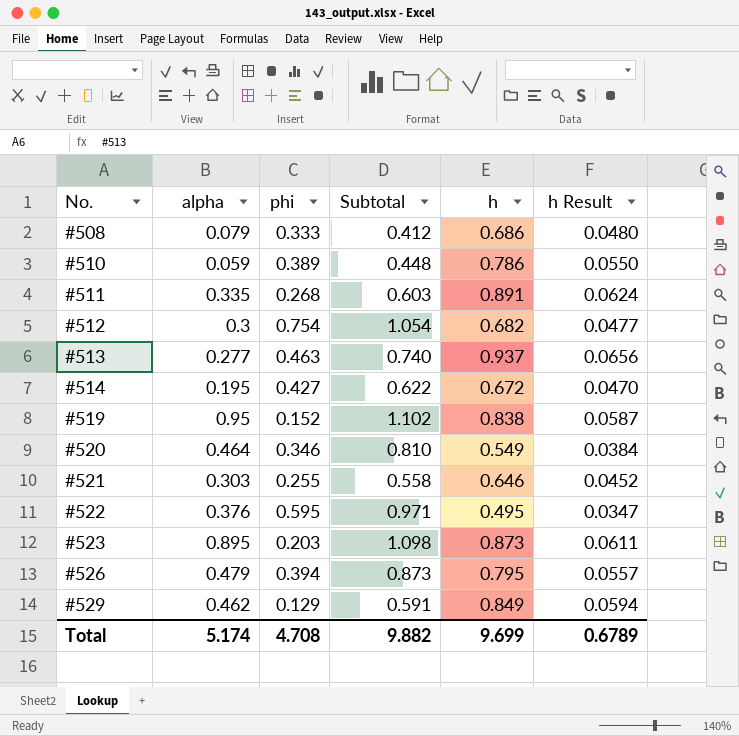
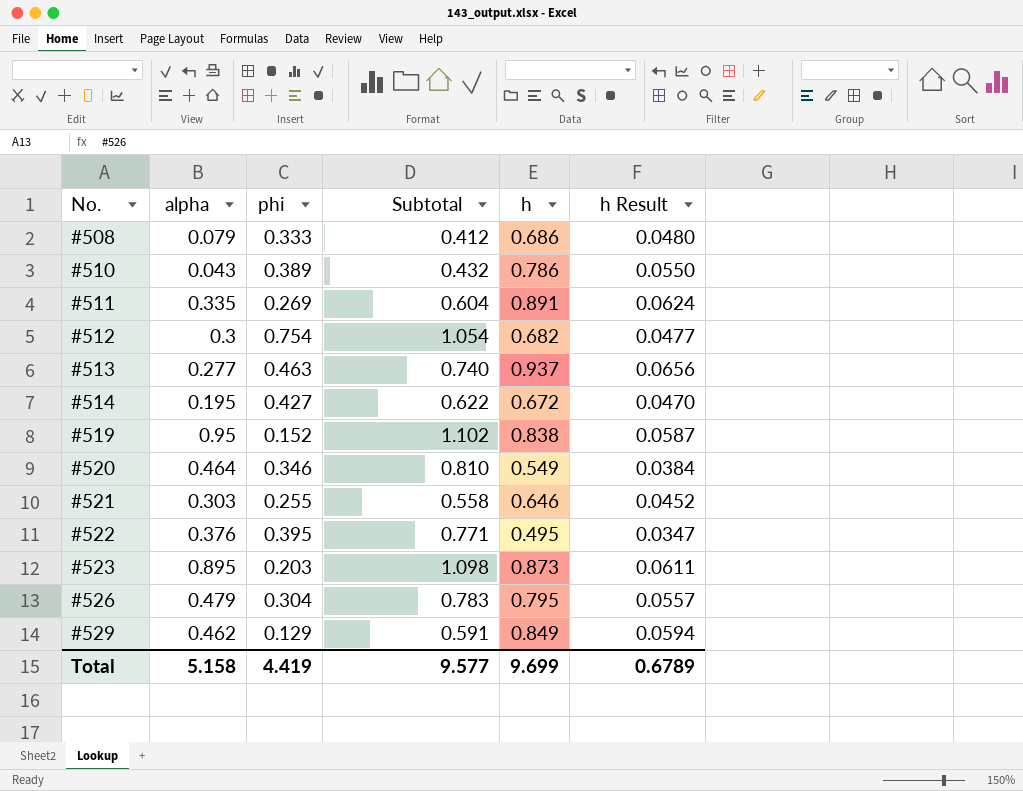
#510 | alpha: 0.059 -> 0.043
#510 | Subtotal: 0.448 -> 0.432
#511 | phi: 0.268 -> 0.269
#511 | Subtotal: 0.603 -> 0.604
#522 | phi: 0.595 -> 0.395
#522 | Subtotal: 0.971 -> 0.771
#526 | phi: 0.394 -> 0.304
#526 | Subtotal: 0.873 -> 0.783
Total | alpha: 5.174 -> 5.158
Total | phi: 4.708 -> 4.419
Total | Subtotal: 9.882 -> 9.577

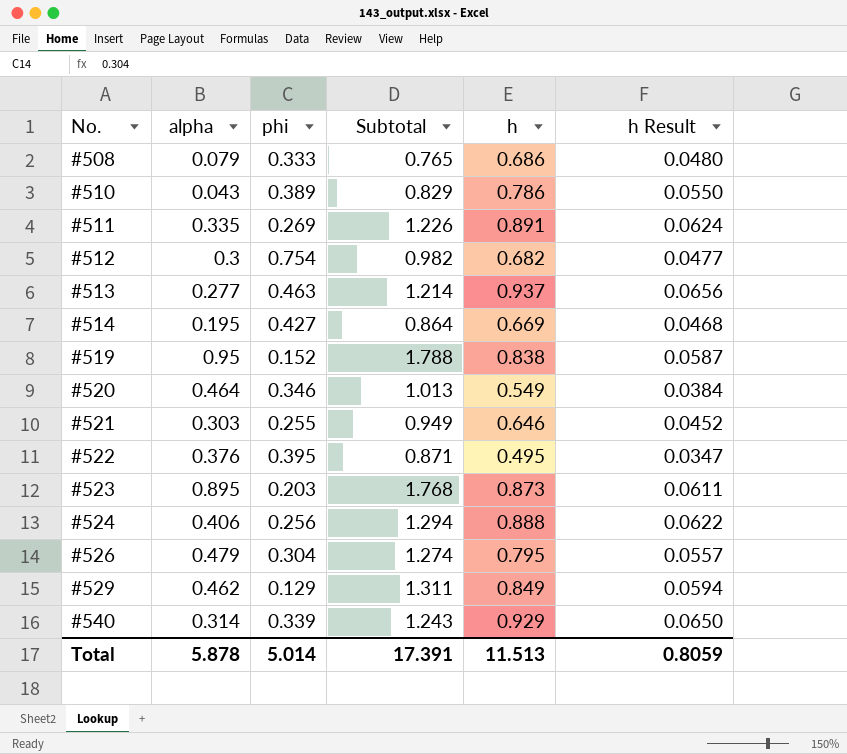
column Subtotal | formula: [alpha] + [phi] -> [alpha] + [h]
#514 | h: 0.672 -> 0.669
#514 | h Result: 0.0470 -> 0.0468
row #524: none -> 0.406 | 0.256 | 1.294 | 0.888 | 0.0622
row #540: none -> 0.314 | 0.339 | 1.243 | 0.929 | 0.0650
Total | alpha: 5.158 -> 5.878
Total | phi: 4.419 -> 5.014
Total | Subtotal: 9.577 -> 17.391
Total | h: 9.699 -> 11.513
Total | h Result: 0.6789 -> 0.8059

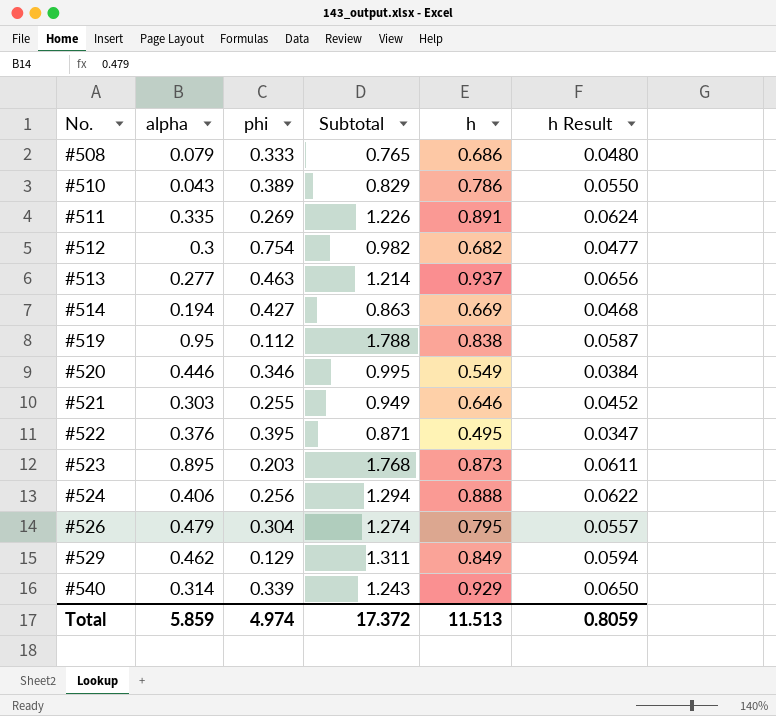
#514 | alpha: 0.195 -> 0.194
#514 | Subtotal: 0.864 -> 0.863
#519 | phi: 0.152 -> 0.112
#520 | alpha: 0.464 -> 0.446
#520 | Subtotal: 1.013 -> 0.995
Total | alpha: 5.878 -> 5.859
Total | phi: 5.014 -> 4.974
Total | Subtotal: 17.391 -> 17.372

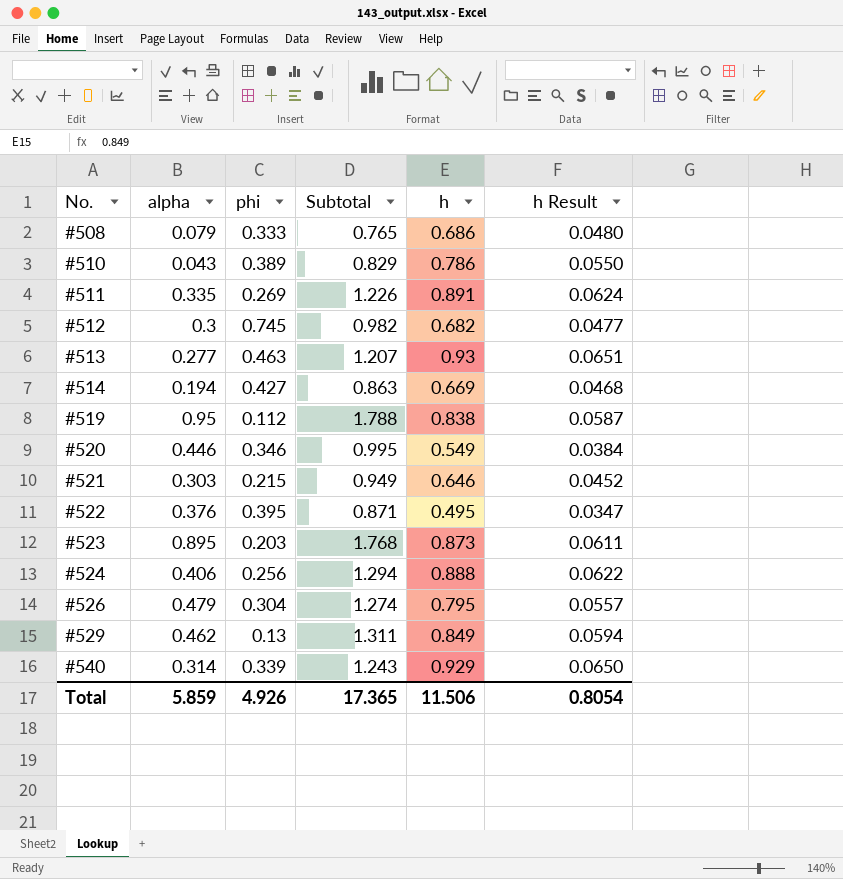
#512 | phi: 0.754 -> 0.745
#513 | Subtotal: 1.214 -> 1.207
#513 | h: 0.937 -> 0.93
#513 | h Result: 0.0656 -> 0.0651
#521 | phi: 0.255 -> 0.215
#529 | phi: 0.129 -> 0.13
Total | phi: 4.974 -> 4.926
Total | Subtotal: 17.372 -> 17.365
Total | h: 11.513 -> 11.506
Total | h Result: 0.8059 -> 0.8054

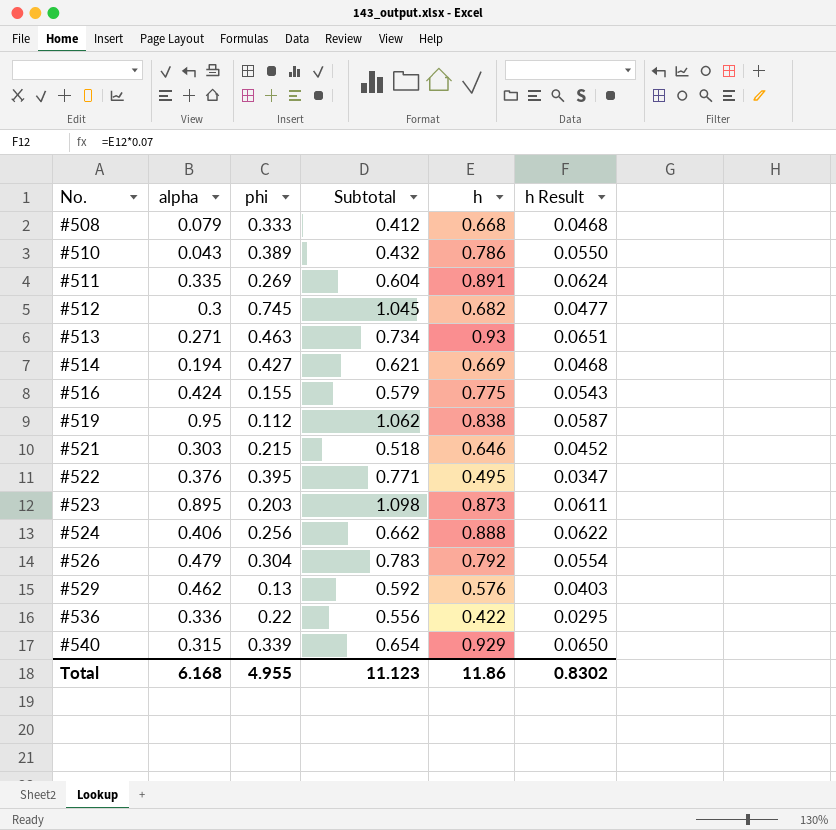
column Subtotal | formula: [alpha] + [h] -> [alpha] + [phi]
row #520: 0.446 | 0.346 | 0.995 | 0.549 | 0.0384 -> none
#508 | h: 0.686 -> 0.668
#508 | h Result: 0.0480 -> 0.0468
#513 | alpha: 0.277 -> 0.271
row #516: none -> 0.424 | 0.155 | 0.579 | 0.775 | 0.0543
#526 | h: 0.795 -> 0.792
#526 | h Result: 0.0557 -> 0.0554
#529 | h: 0.849 -> 0.576
#529 | h Result: 0.0594 -> 0.0403
row #536: none -> 0.336 | 0.22 | 0.556 | 0.422 | 0.0295
#540 | alpha: 0.314 -> 0.315
Total | alpha: 5.859 -> 6.168
Total | phi: 4.926 -> 4.955
Total | Subtotal: 17.365 -> 11.123
Total | h: 11.506 -> 11.86
Total | h Result: 0.8054 -> 0.8302

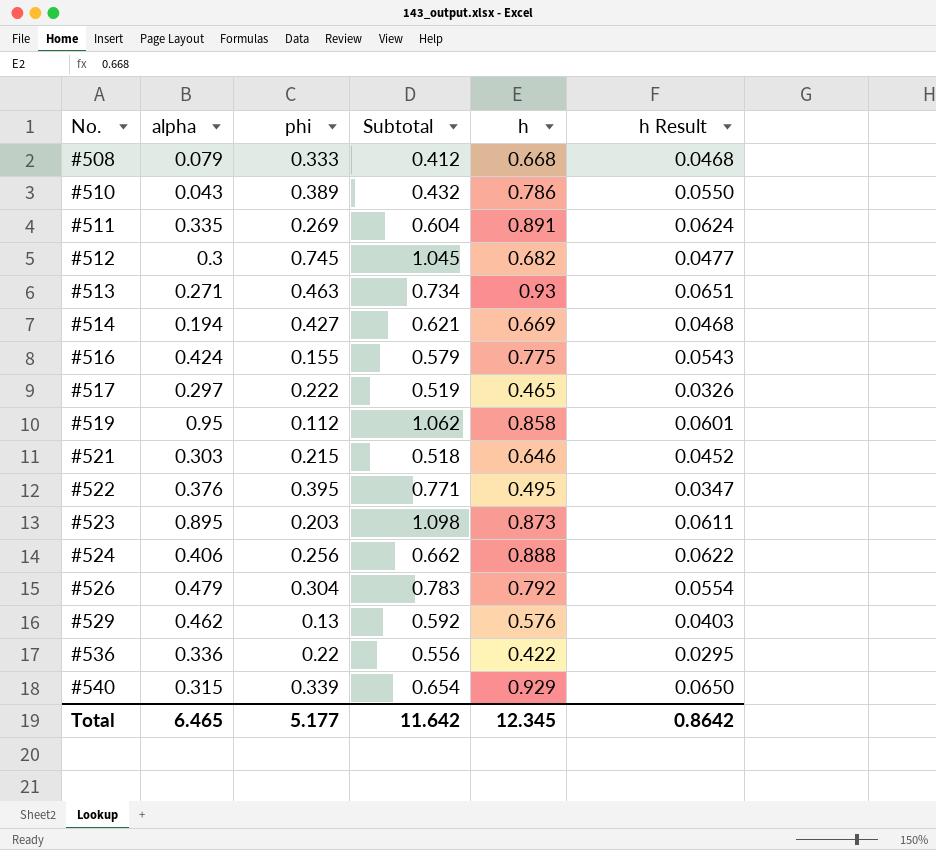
row #517: none -> 0.297 | 0.222 | 0.519 | 0.465 | 0.0326
#519 | h: 0.838 -> 0.858
#519 | h Result: 0.0587 -> 0.0601
Total | alpha: 6.168 -> 6.465
Total | phi: 4.955 -> 5.177
Total | Subtotal: 11.123 -> 11.642
Total | h: 11.86 -> 12.345
Total | h Result: 0.8302 -> 0.8642

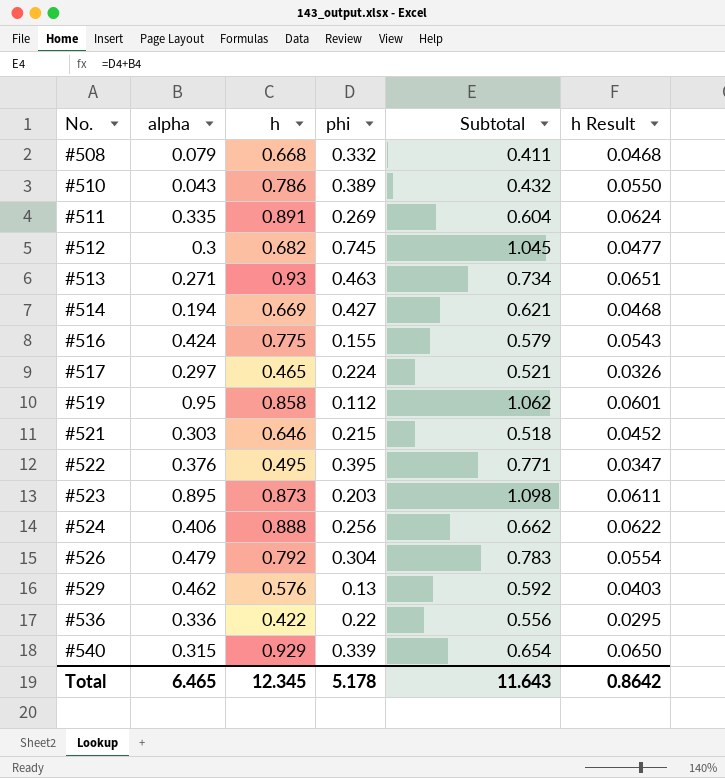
column h | position: 5 -> 3
#508 | phi: 0.333 -> 0.332
#508 | Subtotal: 0.412 -> 0.411
#517 | phi: 0.222 -> 0.224
#517 | Subtotal: 0.519 -> 0.521
Total | phi: 5.177 -> 5.178
Total | Subtotal: 11.642 -> 11.643

